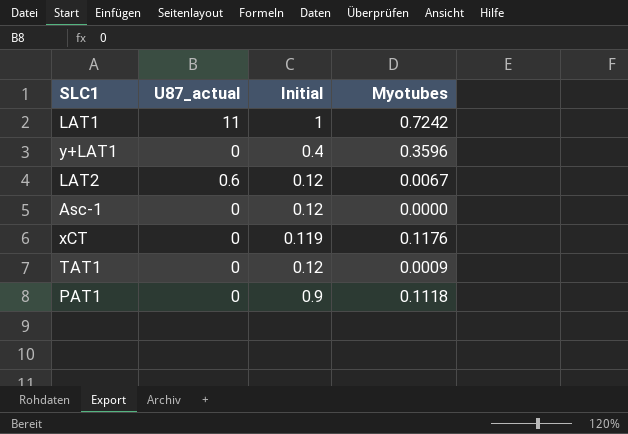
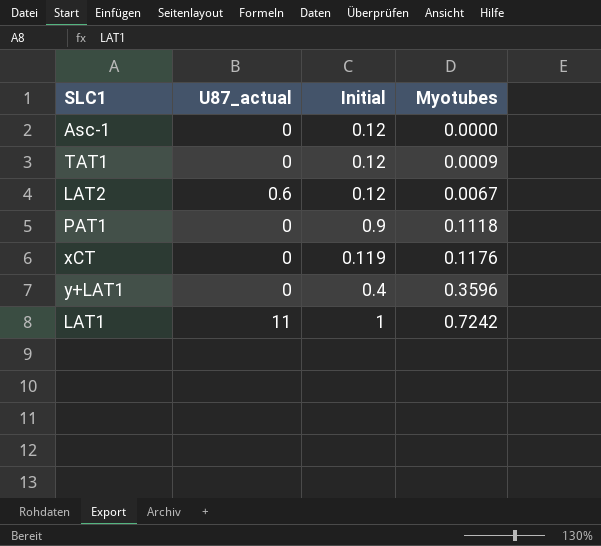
row order: none -> Myotubes ascending

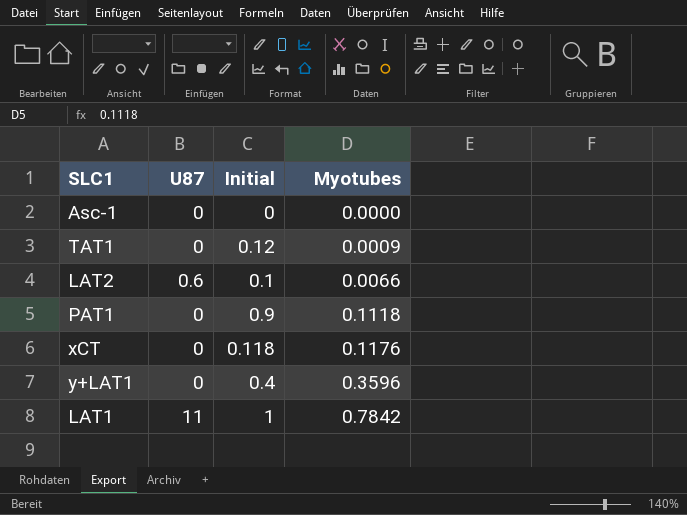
column name: U87_actual -> U87
Asc-1 | Initial: 0.12 -> 0
LAT2 | Initial: 0.12 -> 0.1
LAT2 | Myotubes: 0.0067 -> 0.0066
xCT | Initial: 0.119 -> 0.118
LAT1 | Myotubes: 0.7242 -> 0.7842

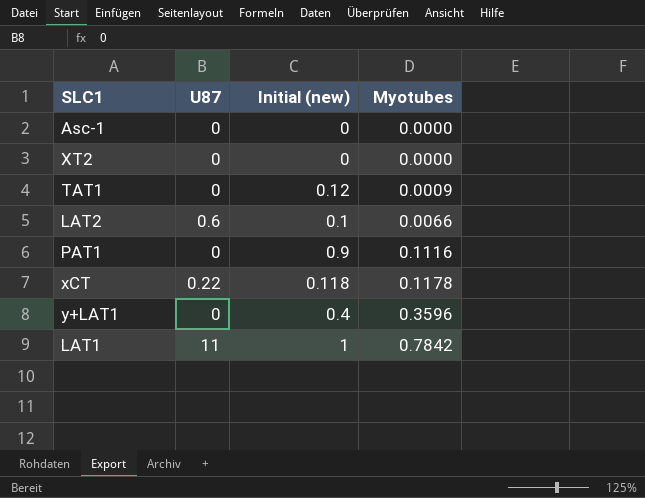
column name: Initial -> Initial (new)
row XT2: none -> 0 | 0 | 0.0000
PAT1 | Myotubes: 0.1118 -> 0.1116
xCT | U87: 0 -> 0.22
xCT | Myotubes: 0.1176 -> 0.1178

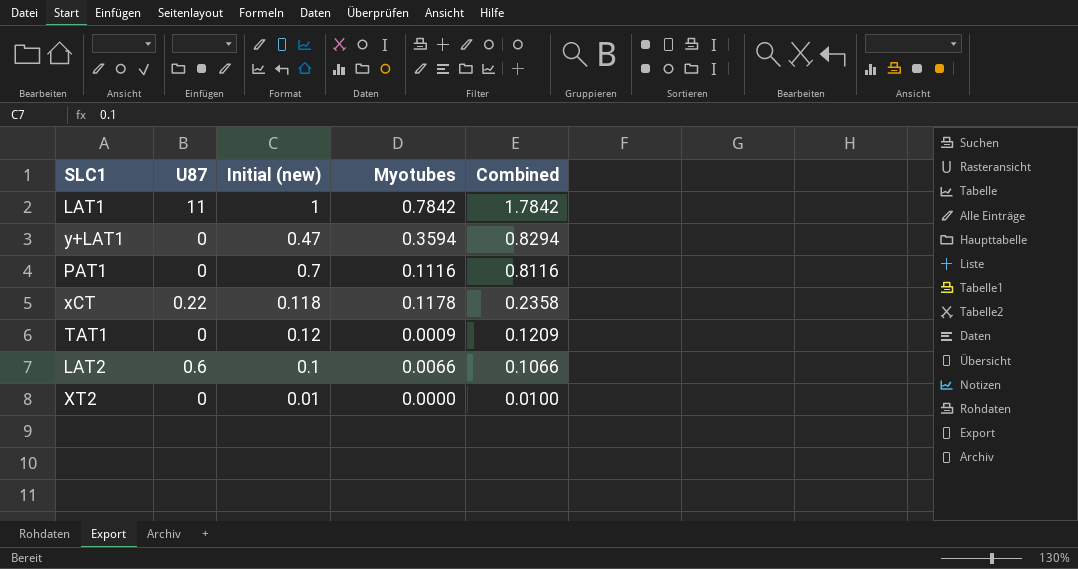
row order: Myotubes ascending -> Combined descending
column Combined | formula: none -> [Initial (new)] + [Myotubes]
row Asc-1: 0 | 0 | 0.0000 -> none
y+LAT1 | Initial (new): 0.4 -> 0.47
y+LAT1 | Myotubes: 0.3596 -> 0.3594
PAT1 | Initial (new): 0.9 -> 0.7
XT2 | Initial (new): 0 -> 0.01

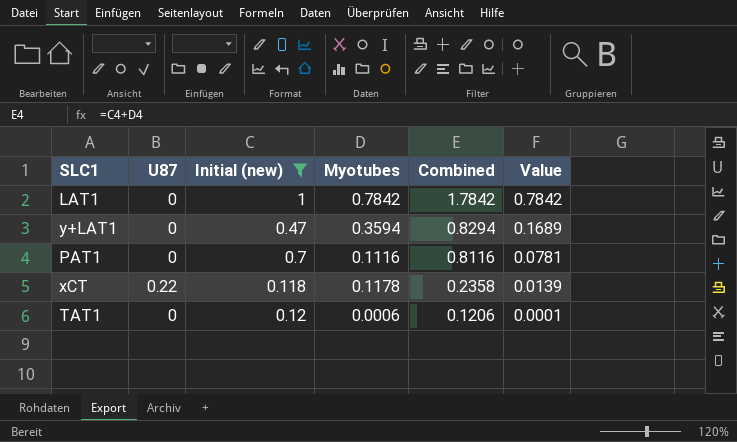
filter: none -> Initial (new) >= 0.118
column Value | formula: none -> [Initial (new)] * [Myotubes]
LAT1 | U87: 11 -> 0
TAT1 | Myotubes: 0.0009 -> 0.0006
TAT1 | Combined: 0.1209 -> 0.1206

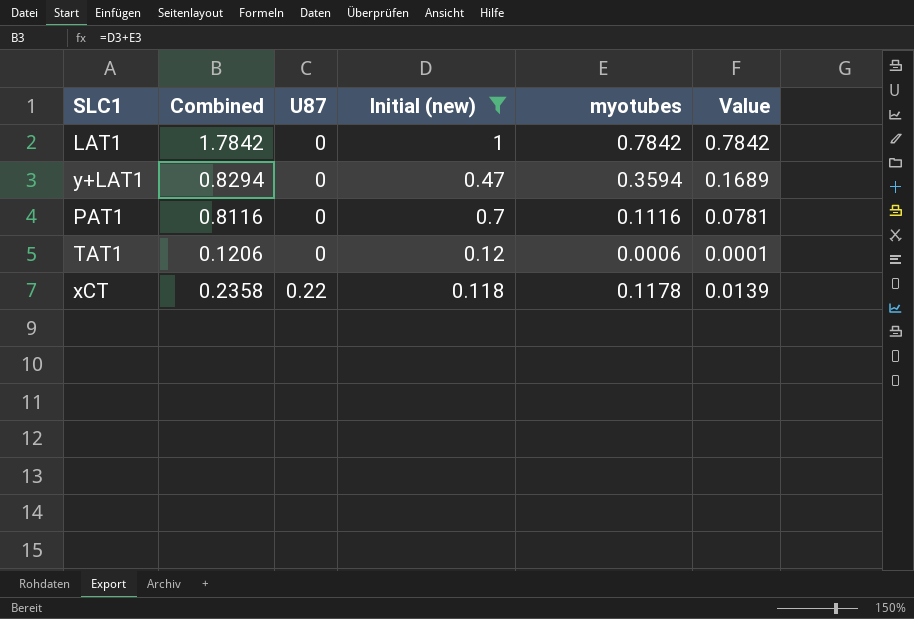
row order: Combined descending -> U87 ascending
column Combined | position: 5 -> 2
column name: Myotubes -> myotubes

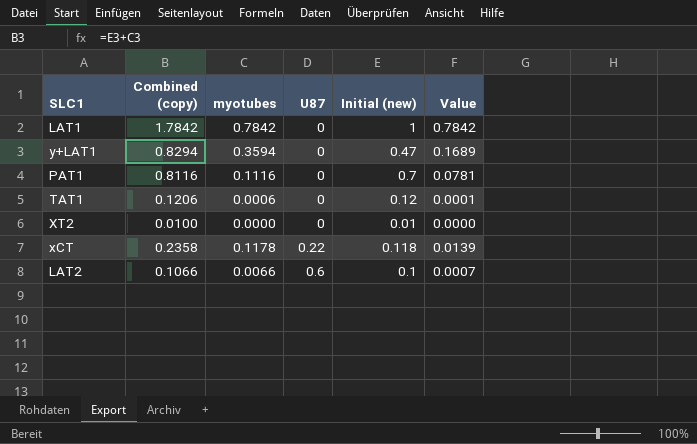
filter: Initial (new) >= 0.118 -> none
column name: Combined -> Combined (copy)
column myotubes | position: 5 -> 3

